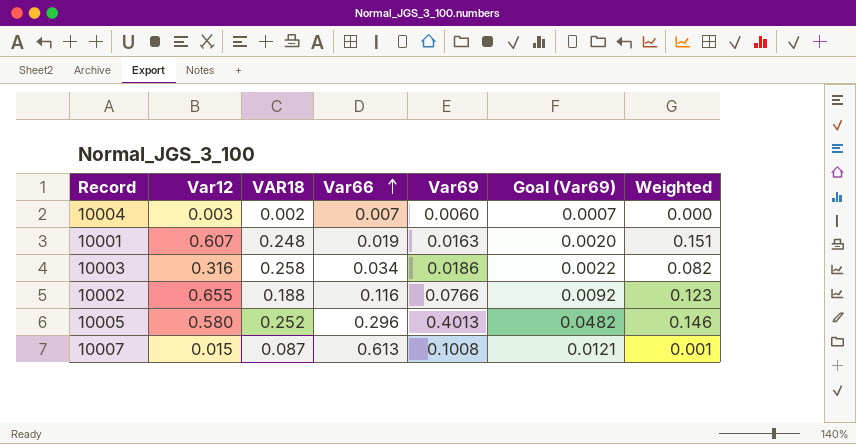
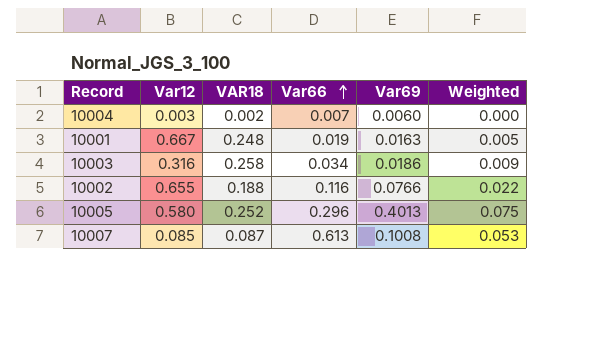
column Goal (Var69) | formula: [Var69] * 0.12 -> none
column Weighted | formula: [Var12] * [VAR18] -> [VAR18] * [Var66]
10001 | Var12: 0.607 -> 0.667
10007 | Var12: 0.015 -> 0.085

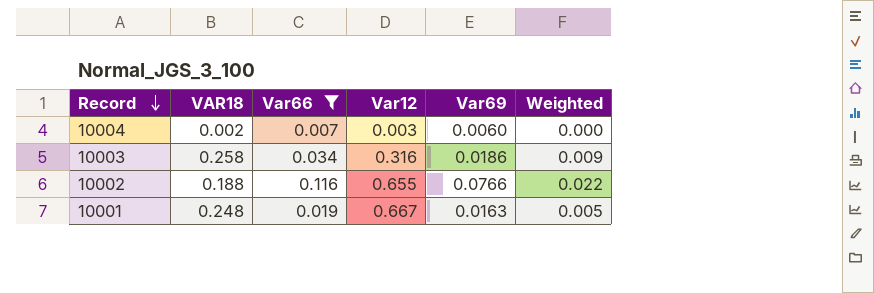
filter: none -> Var66 <= 0.116
row order: Var66 ascending -> Record descending
column Var12 | position: 2 -> 4

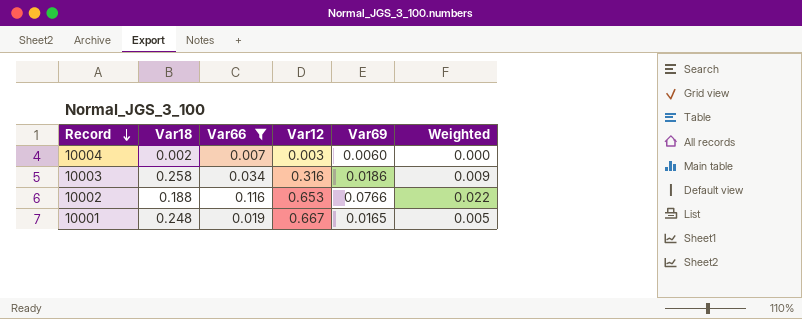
column name: VAR18 -> Var18
10002 | Var12: 0.655 -> 0.653
10001 | Var69: 0.0163 -> 0.0165

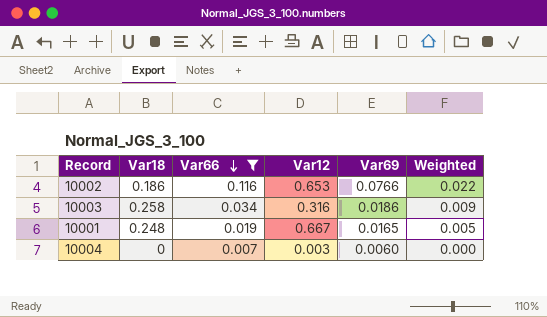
row order: Record descending -> Var66 descending
10002 | Var18: 0.188 -> 0.186
10004 | Var18: 0.002 -> 0

